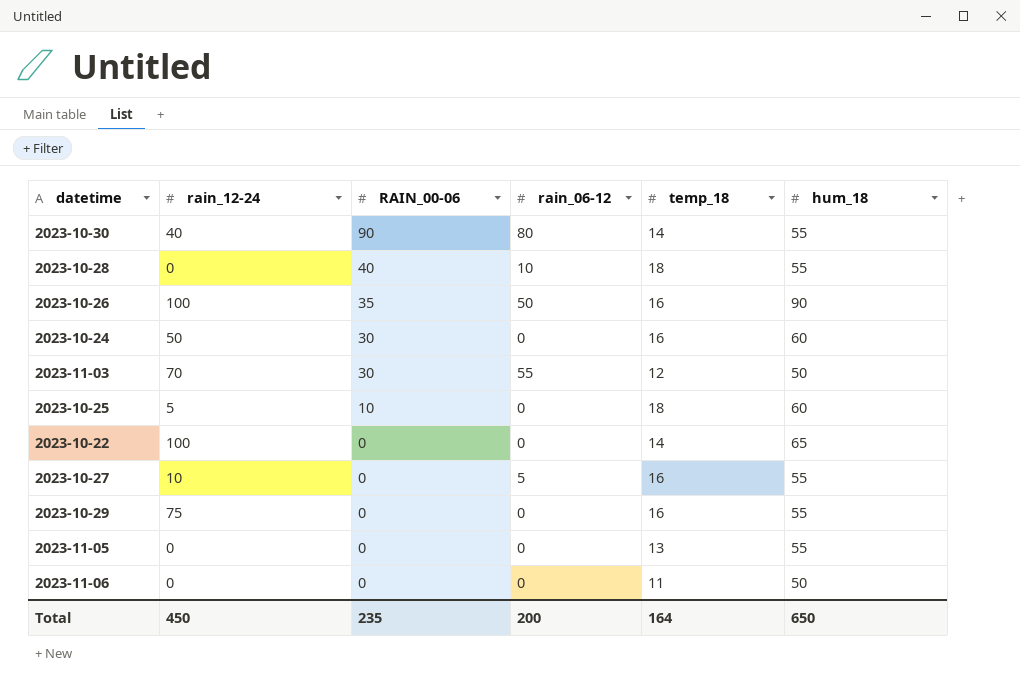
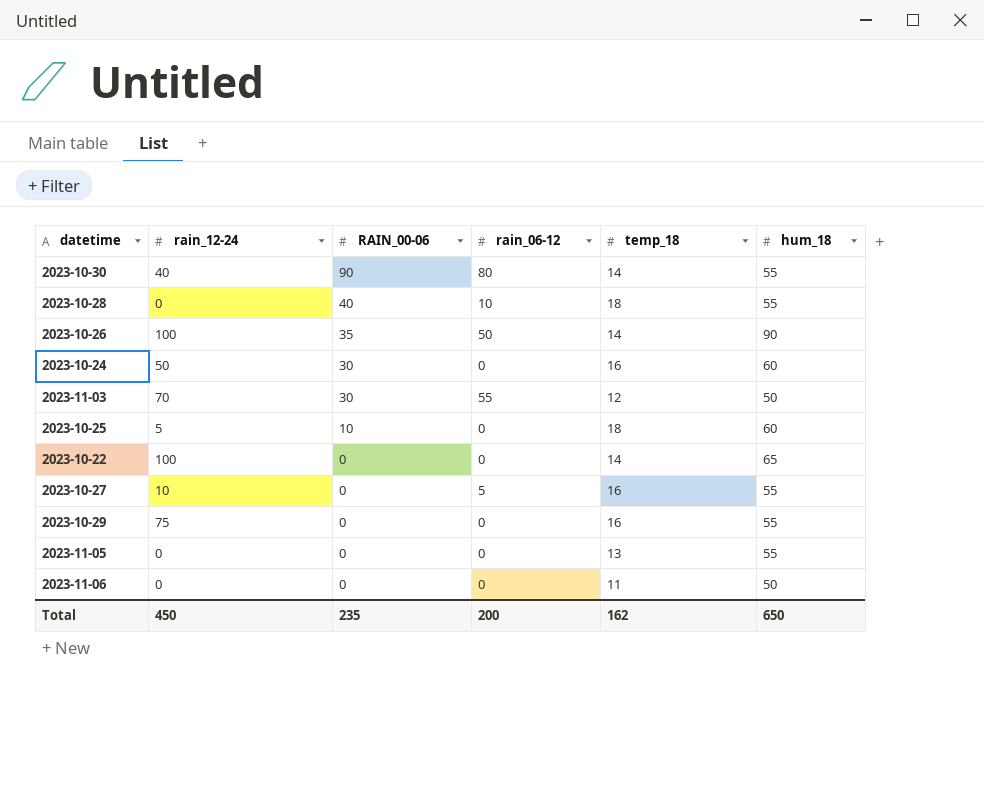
2023-10-26 | temp_18: 16 -> 14
Total | temp_18: 164 -> 162

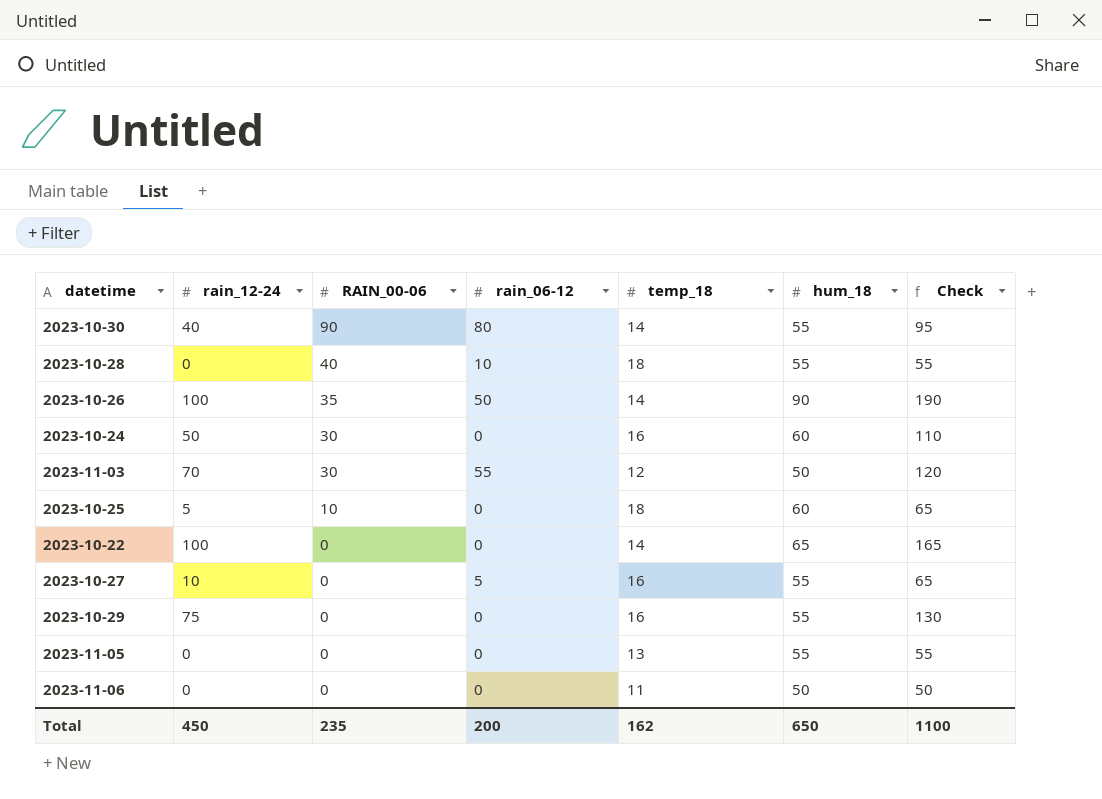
column Check | formula: none -> [rain_12-24] + [hum_18]

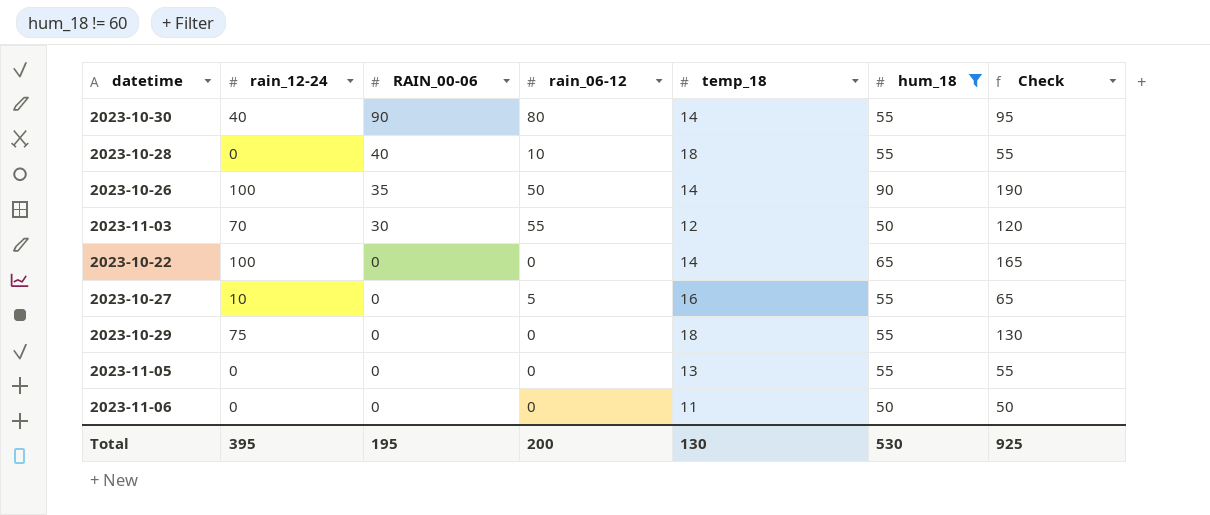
filter: none -> hum_18 != 60
2023-10-29 | temp_18: 16 -> 18
Total | rain_12-24: 450 -> 395
Total | RAIN_00-06: 235 -> 195
Total | temp_18: 162 -> 130
Total | hum_18: 650 -> 530
Total | Check: 1100 -> 925

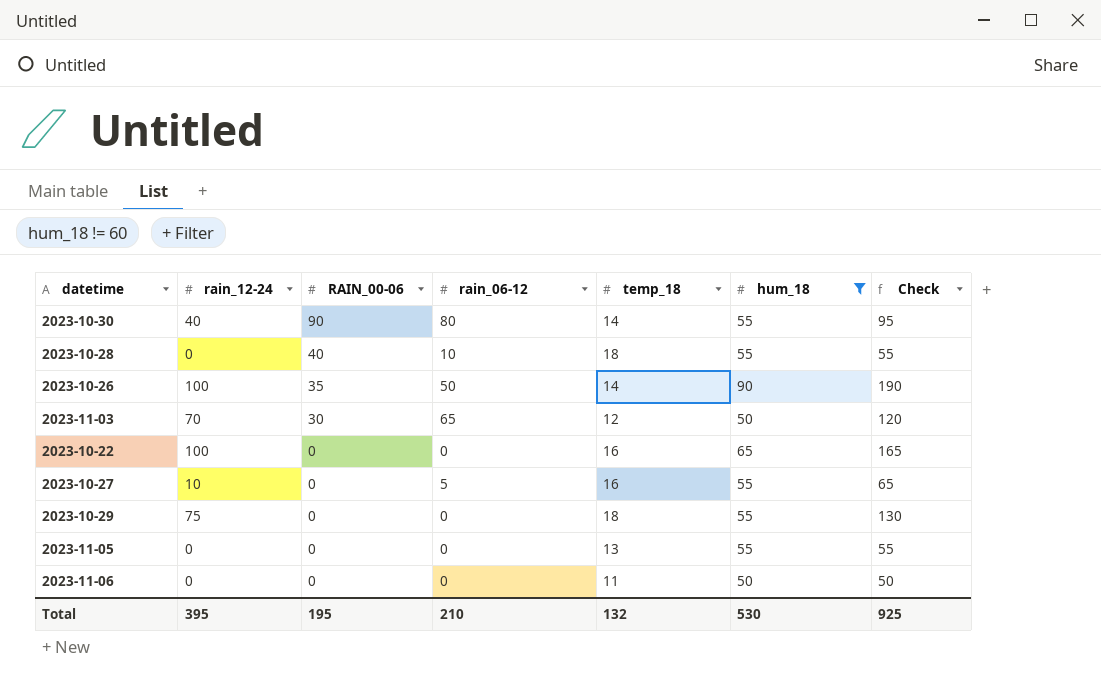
2023-11-03 | rain_06-12: 55 -> 65
2023-10-22 | temp_18: 14 -> 16
Total | rain_06-12: 200 -> 210
Total | temp_18: 130 -> 132

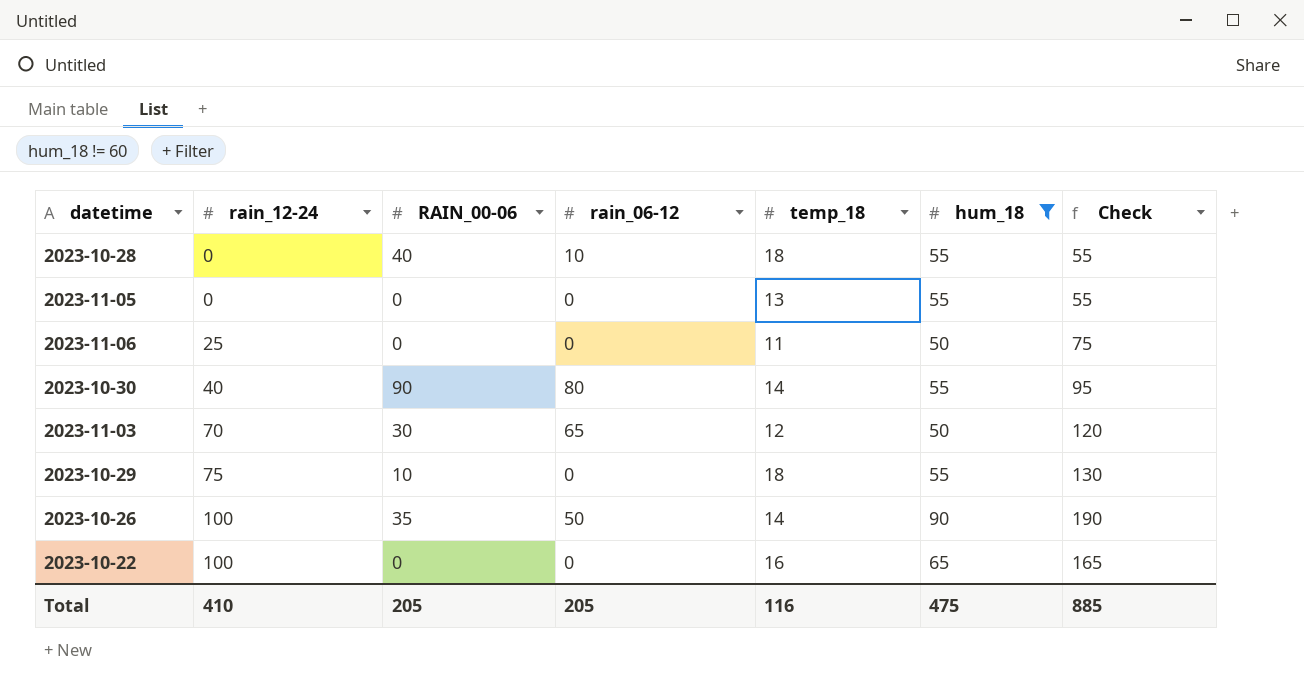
row order: RAIN_00-06 descending -> rain_12-24 ascending
row 2023-10-27: 10 | 0 | 5 | 16 | 55 | 65 -> none
2023-11-06 | rain_12-24: 0 -> 25
2023-11-06 | Check: 50 -> 75
2023-10-29 | RAIN_00-06: 0 -> 10
Total | rain_12-24: 395 -> 410
Total | RAIN_00-06: 195 -> 205
Total | rain_06-12: 210 -> 205
Total | temp_18: 132 -> 116
Total | hum_18: 530 -> 475
Total | Check: 925 -> 885

